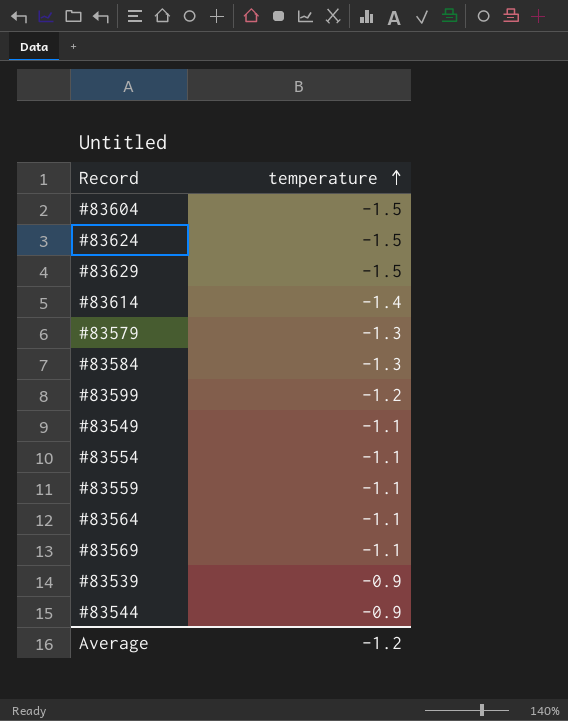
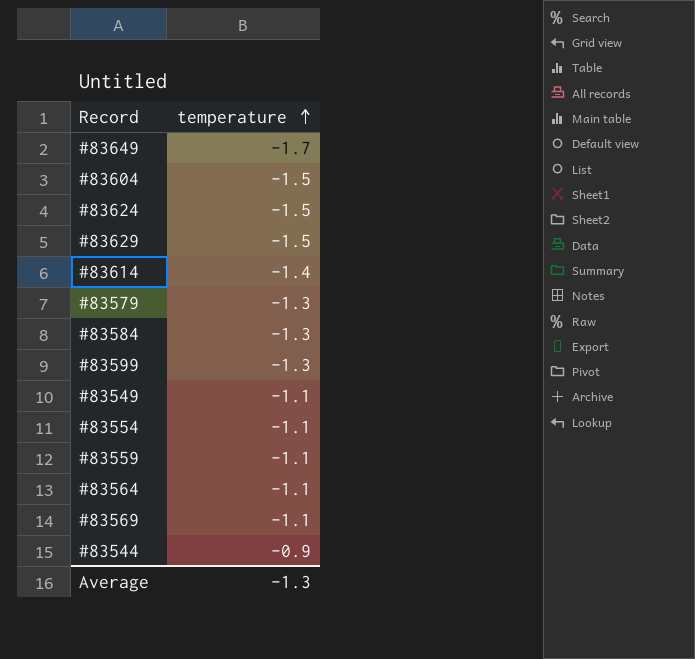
row #83539: -0.9 -> none
row #83649: none -> -1.7
#83599 | temperature: -1.2 -> -1.3
Average | temperature: -1.2 -> -1.3

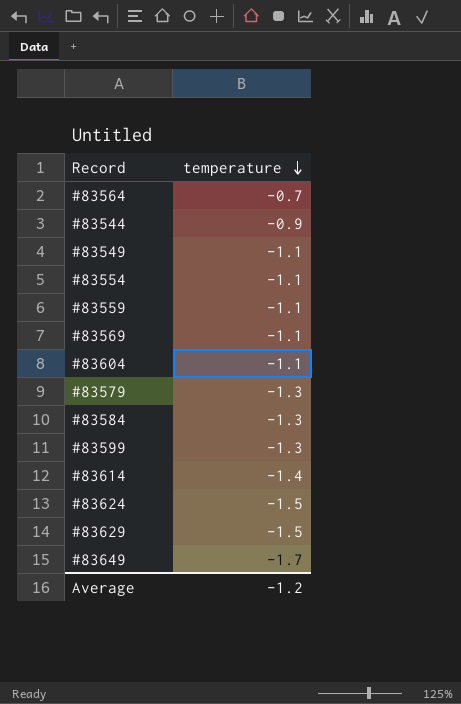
row order: temperature ascending -> temperature descending
#83564 | temperature: -1.1 -> -0.7
#83604 | temperature: -1.5 -> -1.1
Average | temperature: -1.3 -> -1.2

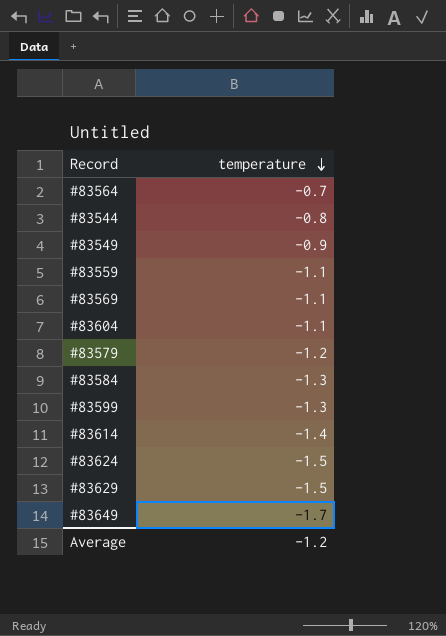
row #83554: -1.1 -> none
#83544 | temperature: -0.9 -> -0.8
#83549 | temperature: -1.1 -> -0.9
#83579 | temperature: -1.3 -> -1.2

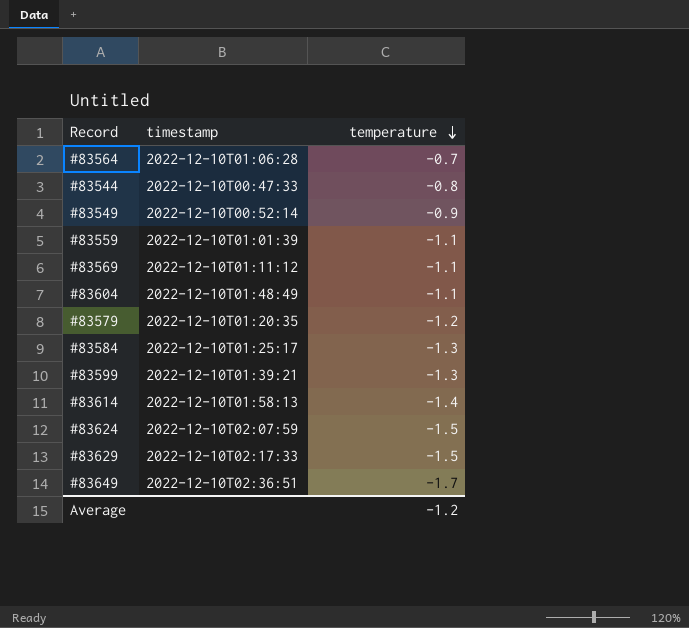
column timestamp | position: none -> 2

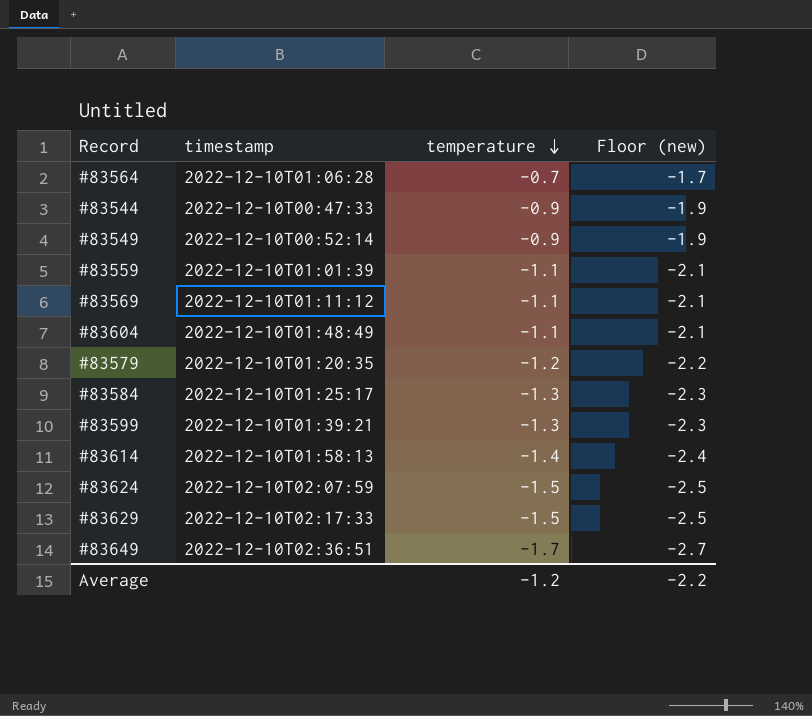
column Floor (new) | formula: none -> [temperature] - 1
#83544 | temperature: -0.8 -> -0.9

